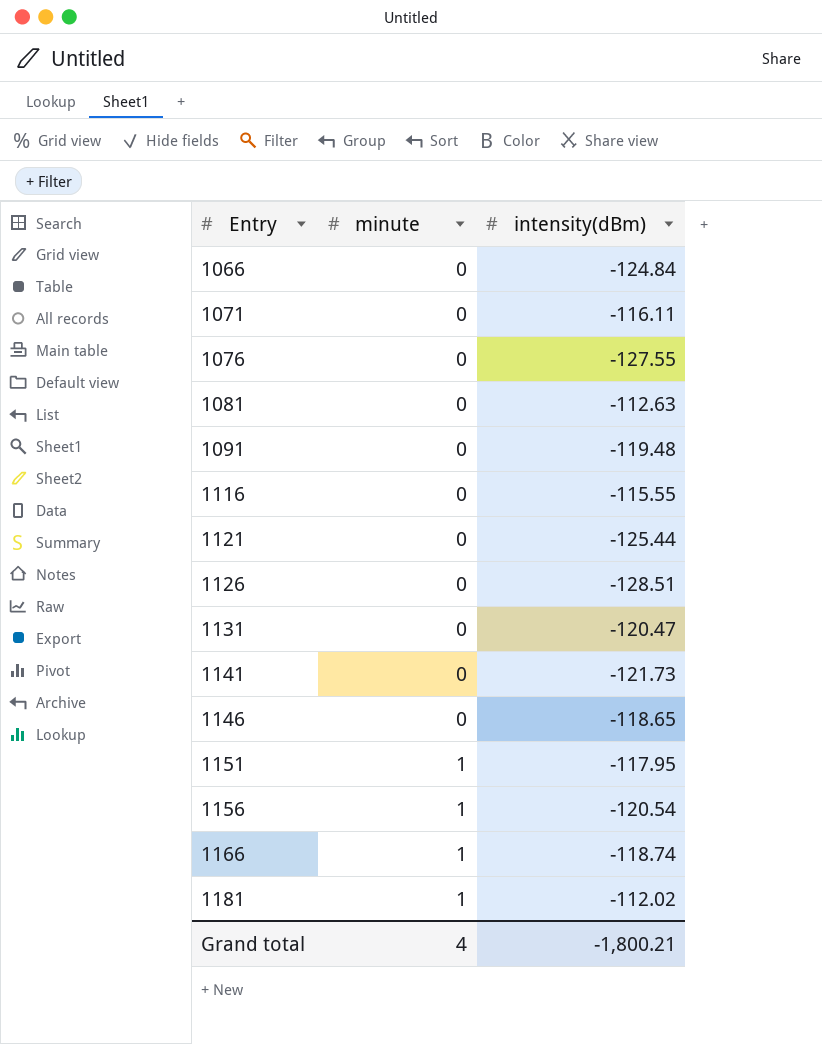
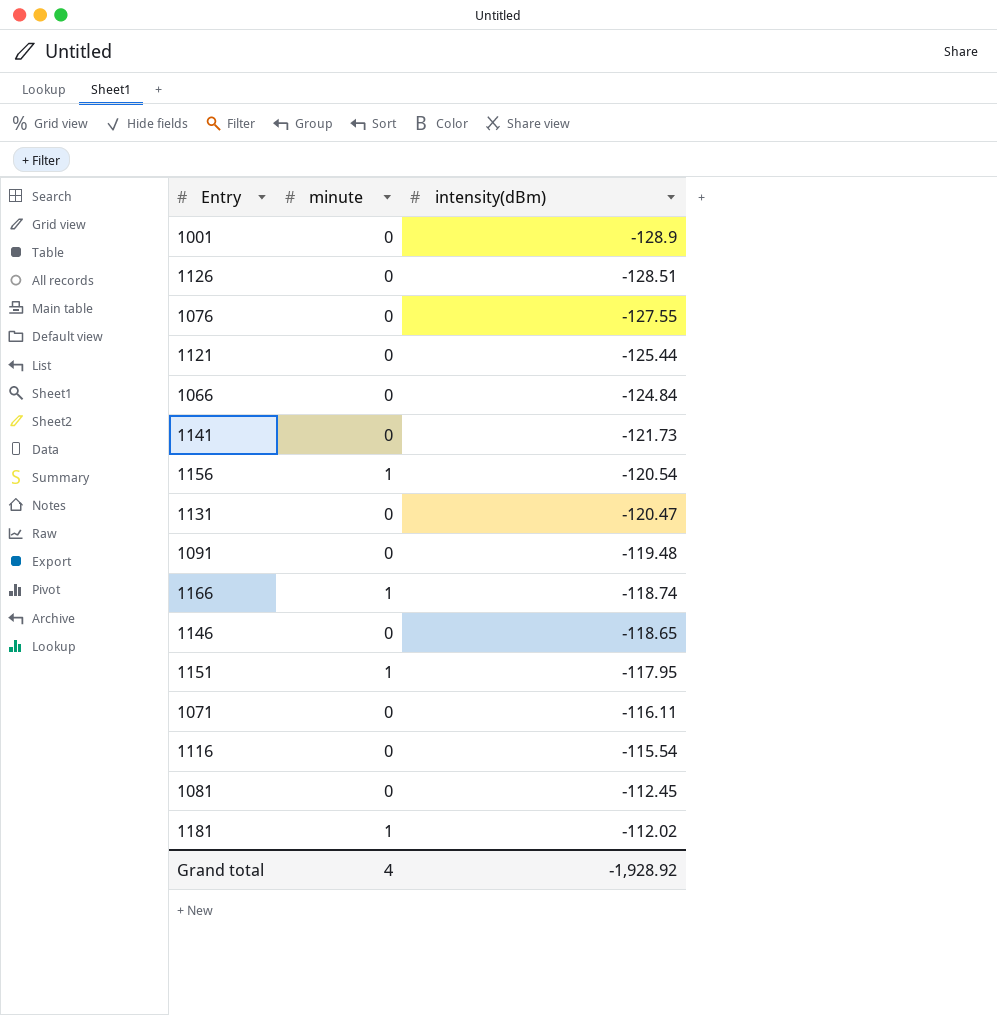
row order: Entry ascending -> intensity(dBm) ascending
row 1001: none -> 0 | -128.9
1116 | intensity(dBm): -115.55 -> -115.54
1081 | intensity(dBm): -112.63 -> -112.45
Grand total | intensity(dBm): -1,800.21 -> -1,928.92

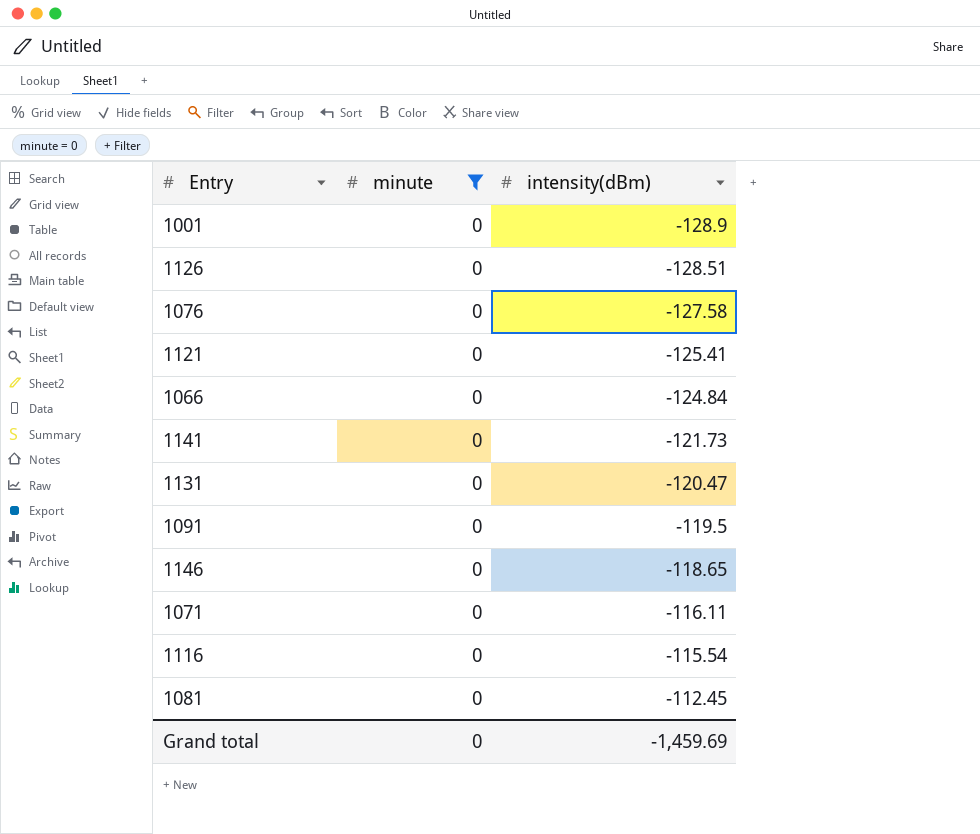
filter: none -> minute = 0
1076 | intensity(dBm): -127.55 -> -127.58
1121 | intensity(dBm): -125.44 -> -125.41
1091 | intensity(dBm): -119.48 -> -119.5
Grand total | minute: 4 -> 0
Grand total | intensity(dBm): -1,928.92 -> -1,459.69

